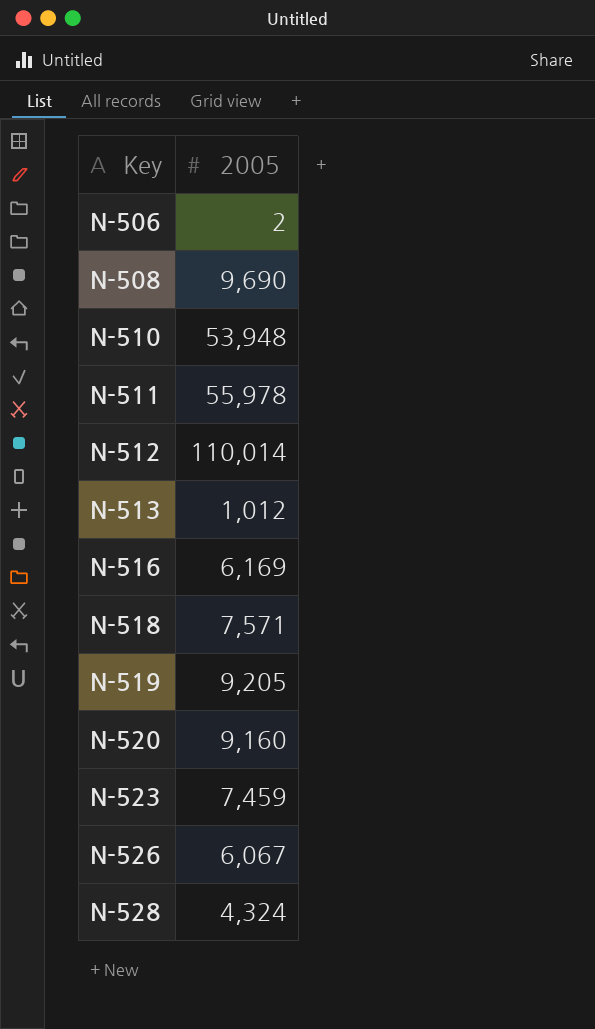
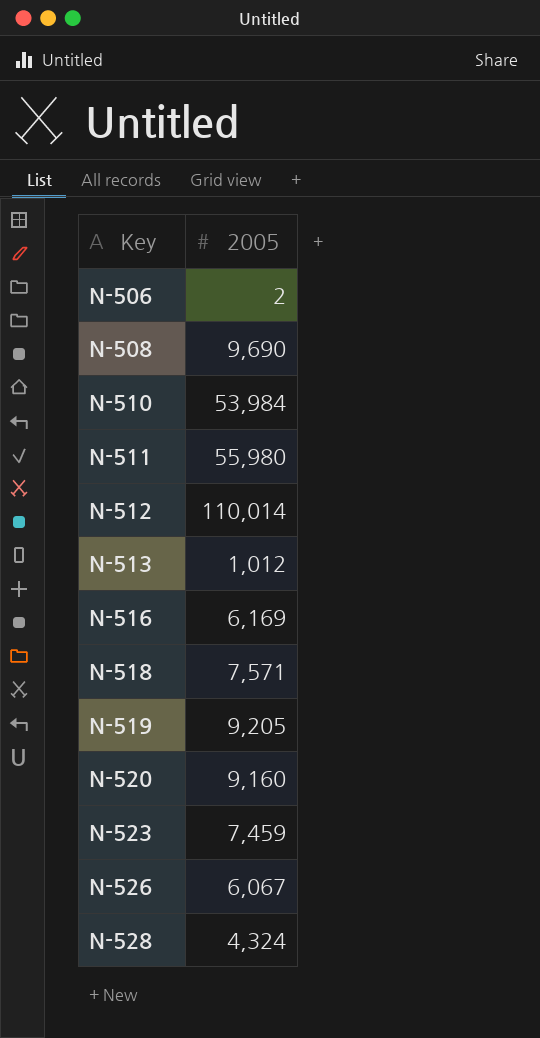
N-510 | 2005: 53,948 -> 53,984
N-511 | 2005: 55,978 -> 55,980

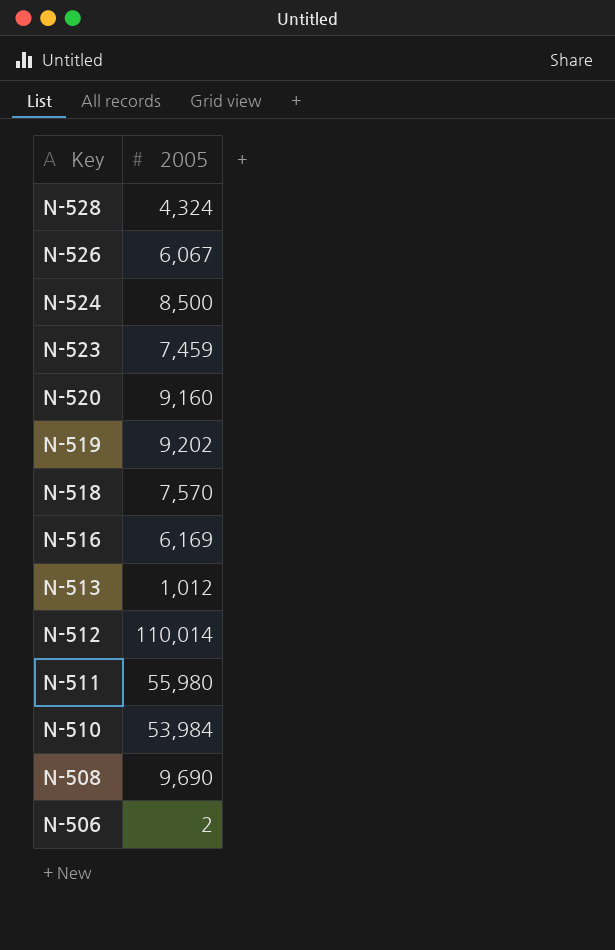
row order: Key ascending -> Key descending
row N-524: none -> 8,500
N-519 | 2005: 9,205 -> 9,202
N-518 | 2005: 7,571 -> 7,570

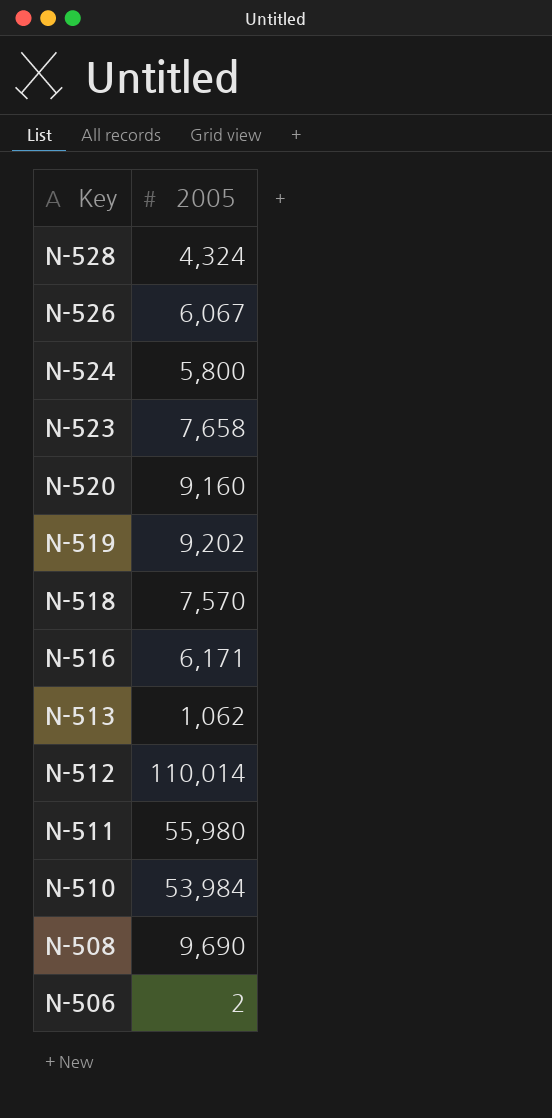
N-524 | 2005: 8,500 -> 5,800
N-523 | 2005: 7,459 -> 7,658
N-516 | 2005: 6,169 -> 6,171
N-513 | 2005: 1,012 -> 1,062

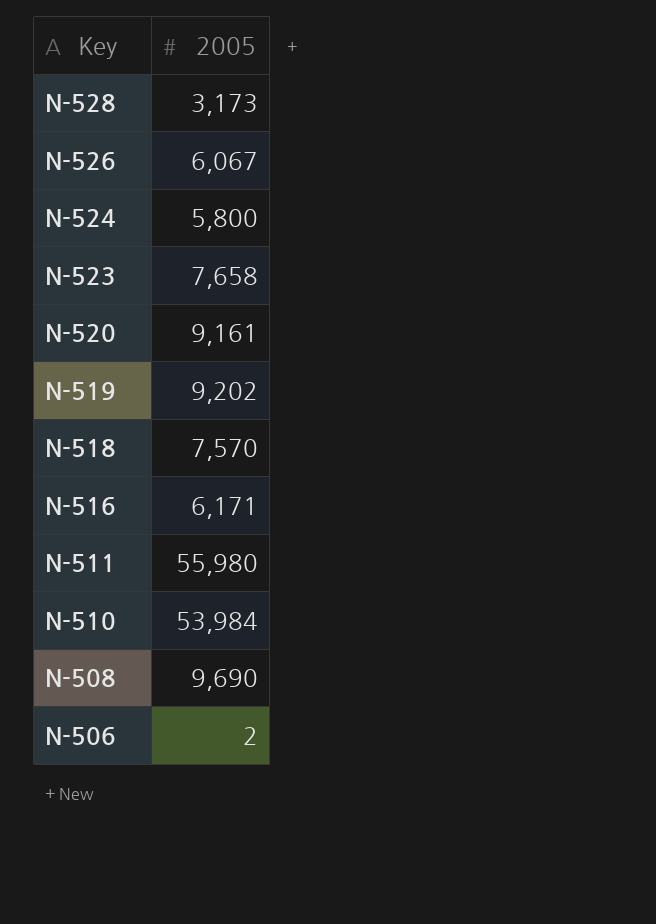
row N-513: 1,062 -> none
row N-512: 110,014 -> none
N-528 | 2005: 4,324 -> 3,173
N-520 | 2005: 9,160 -> 9,161

